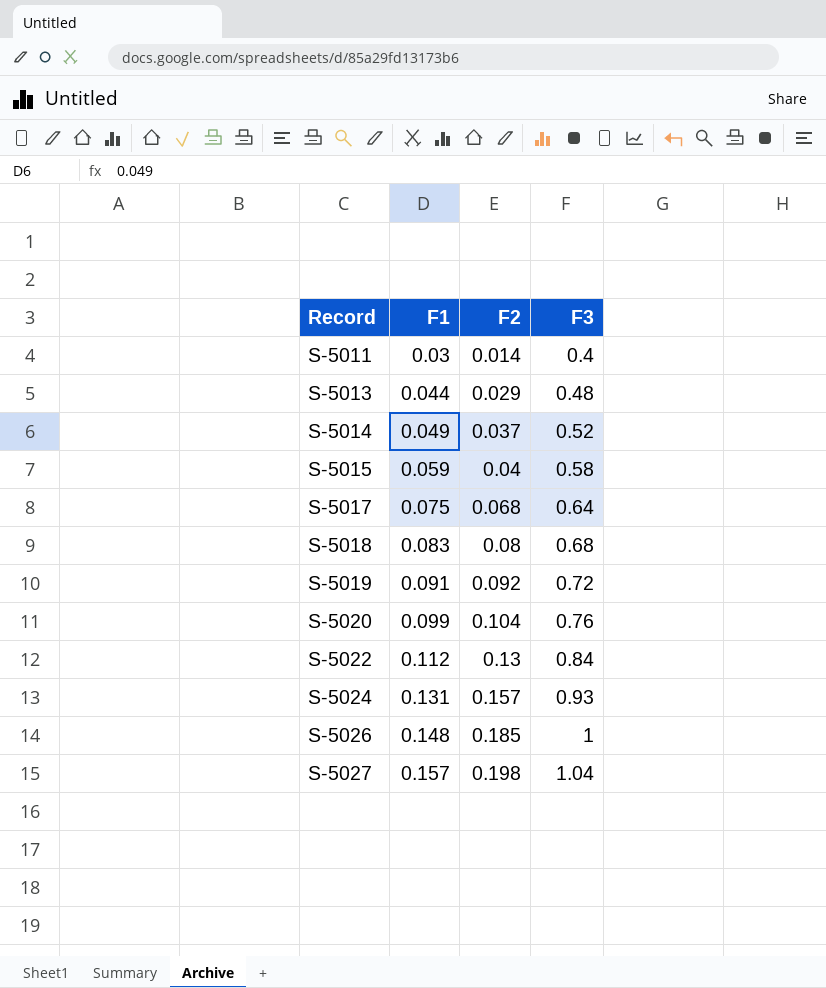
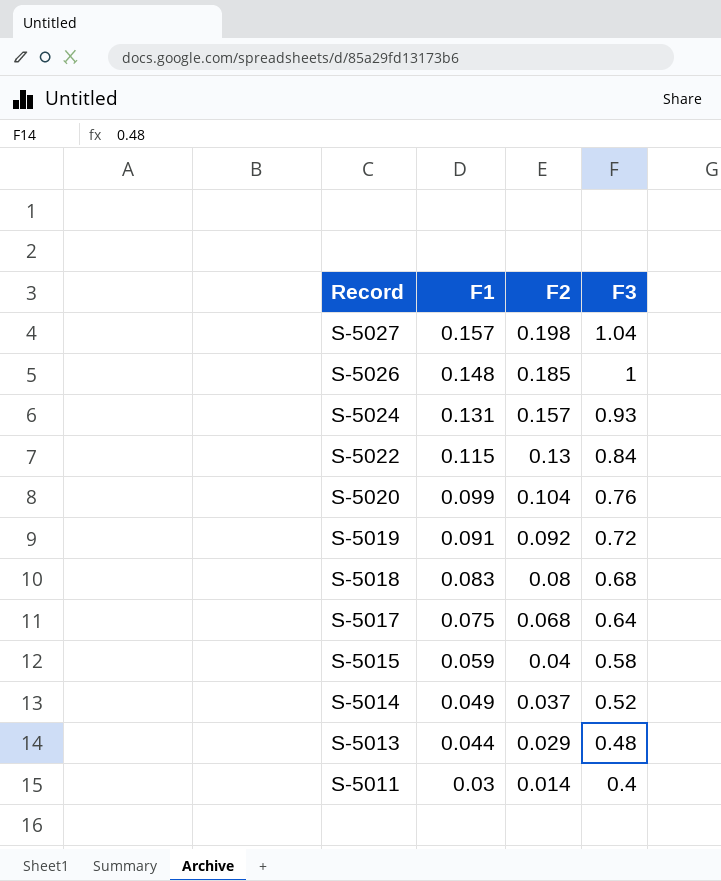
row order: Record ascending -> Record descending
S-5022 | F1: 0.112 -> 0.115

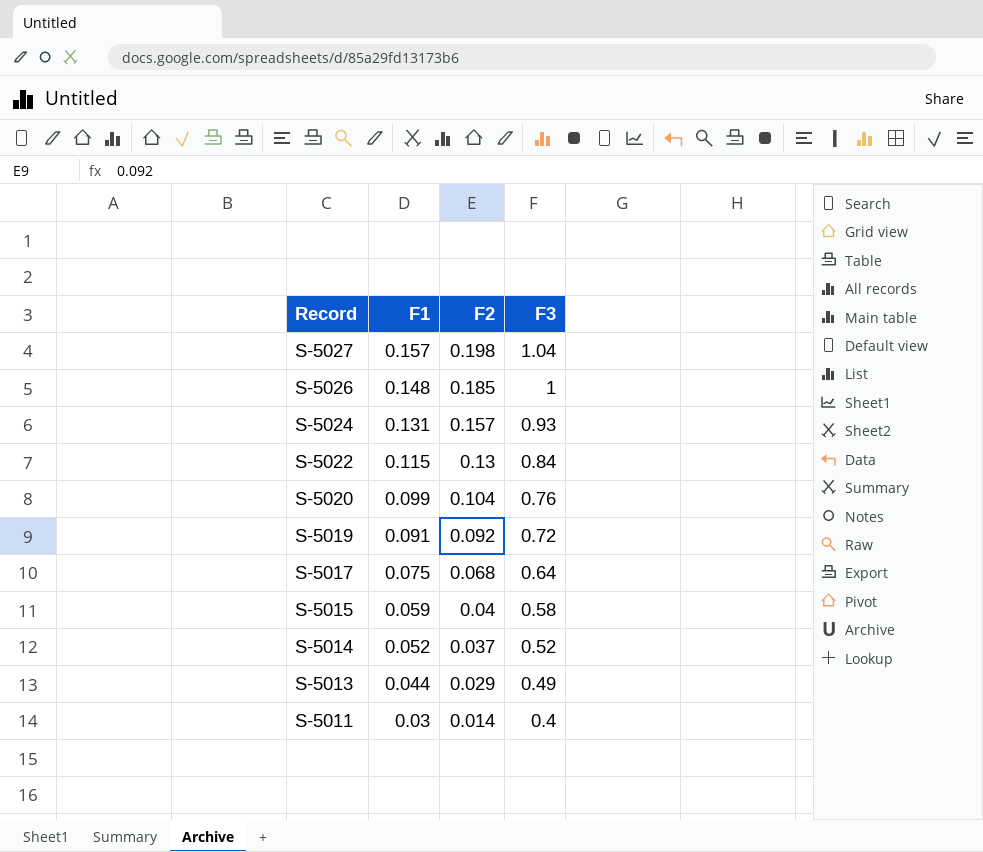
row S-5018: 0.083 | 0.08 | 0.68 -> none
S-5014 | F1: 0.049 -> 0.052
S-5013 | F3: 0.48 -> 0.49

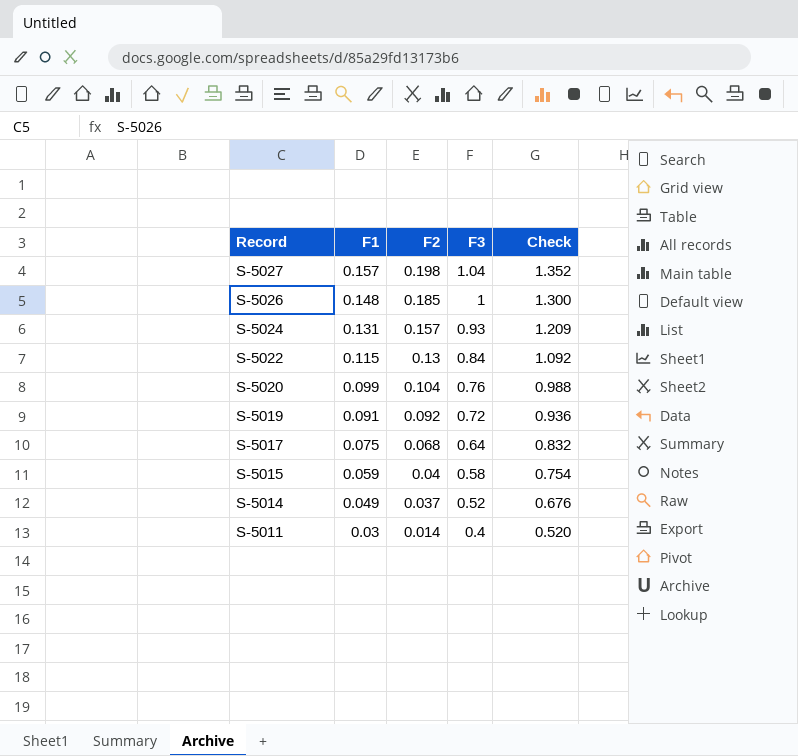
column Check | formula: none -> [F3] * 1.3
row S-5013: 0.044 | 0.029 | 0.49 -> none
S-5014 | F1: 0.052 -> 0.049

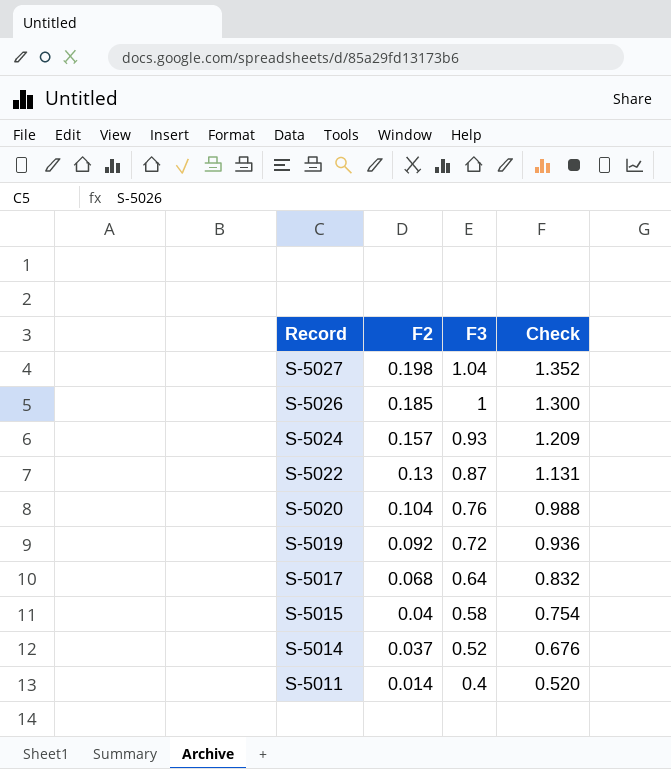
column F1 | position: 2 -> none
S-5022 | F3: 0.84 -> 0.87
S-5022 | Check: 1.092 -> 1.131

